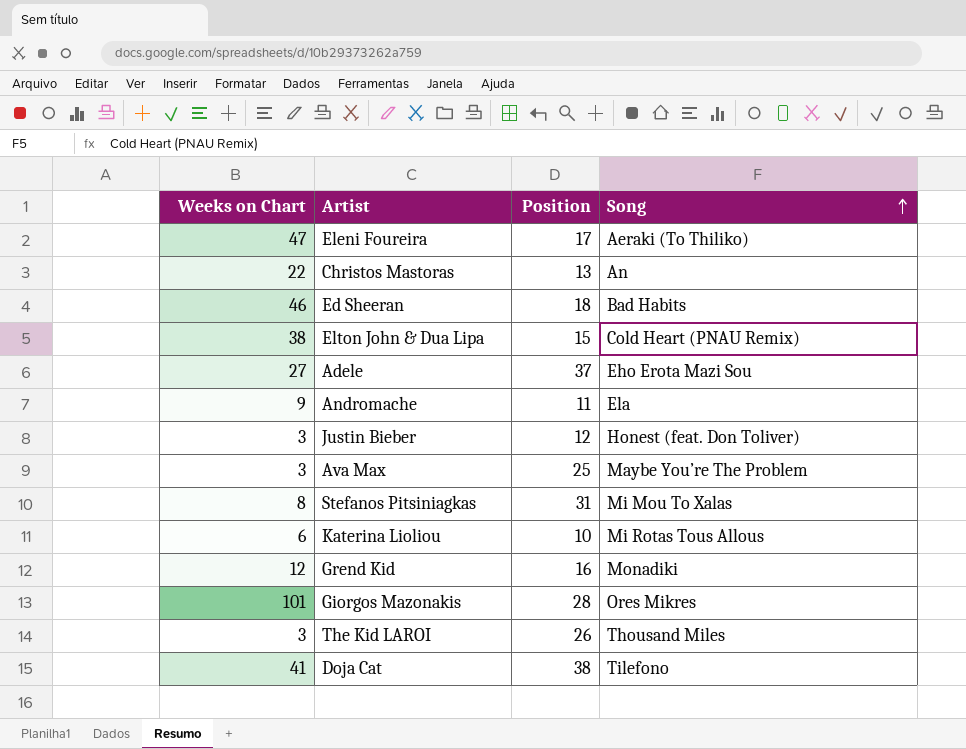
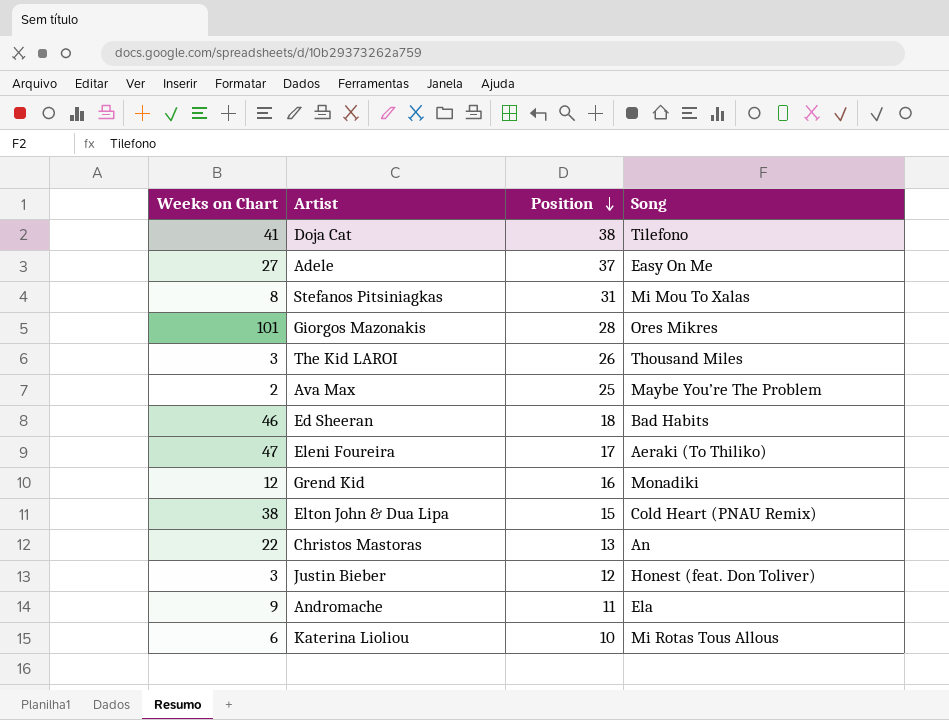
row order: Song ascending -> Position descending
Adele | Song: Eho Erota Mazi Sou -> Easy On Me
Ava Max | Weeks on Chart: 3 -> 2

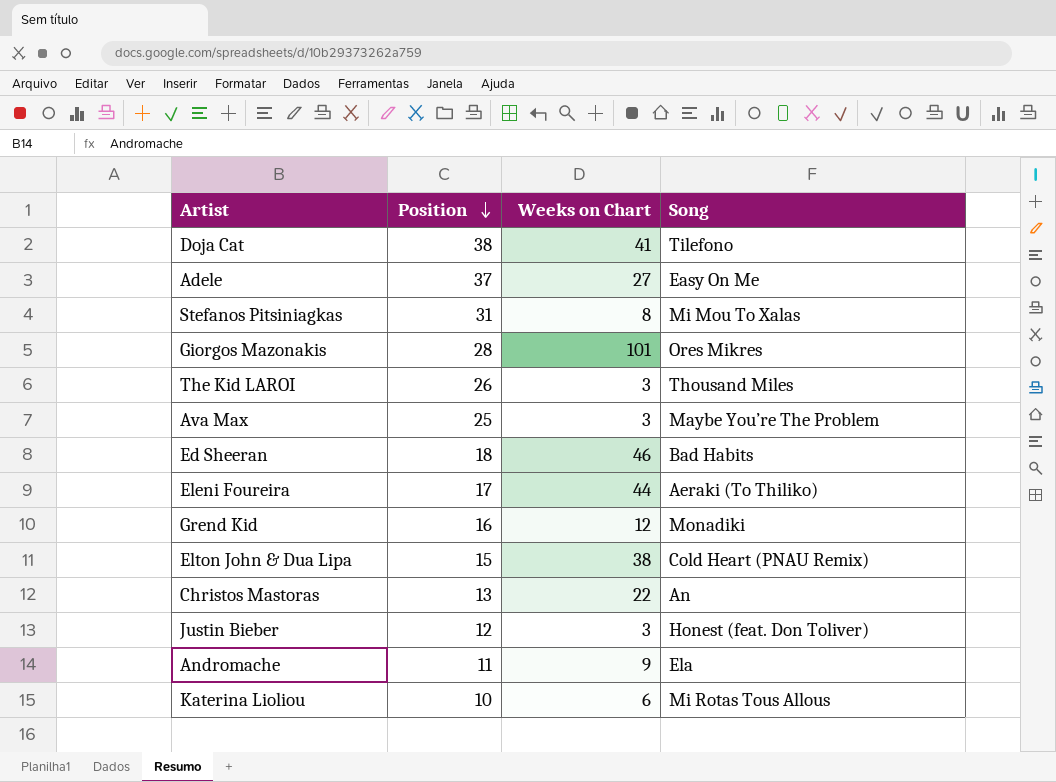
column Weeks on Chart | position: 1 -> 3
Ava Max | Weeks on Chart: 2 -> 3
Eleni Foureira | Weeks on Chart: 47 -> 44

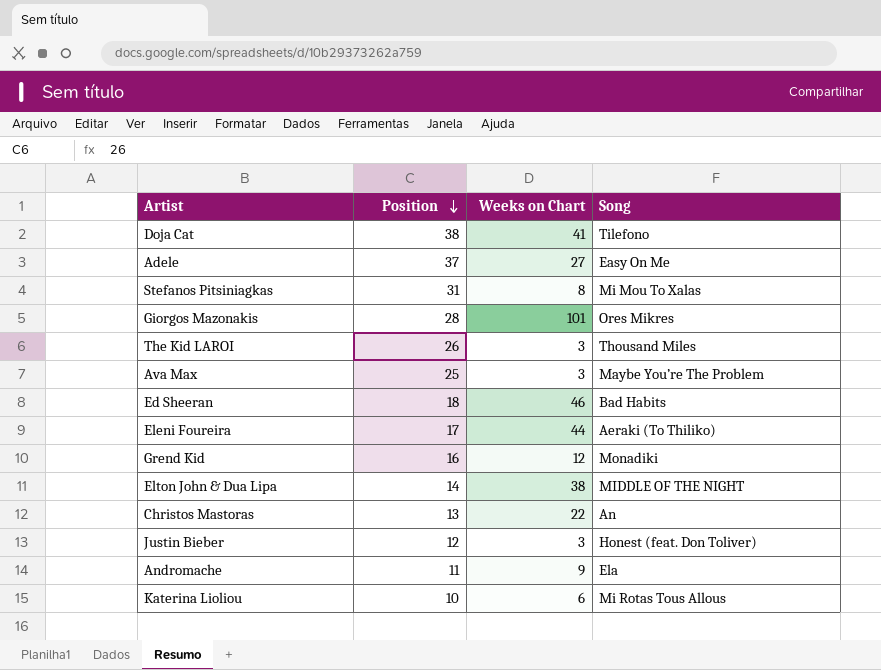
Elton John & Dua Lipa | Position: 15 -> 14
Elton John & Dua Lipa | Song: Cold Heart (PNAU Remix) -> MIDDLE OF THE NIGHT

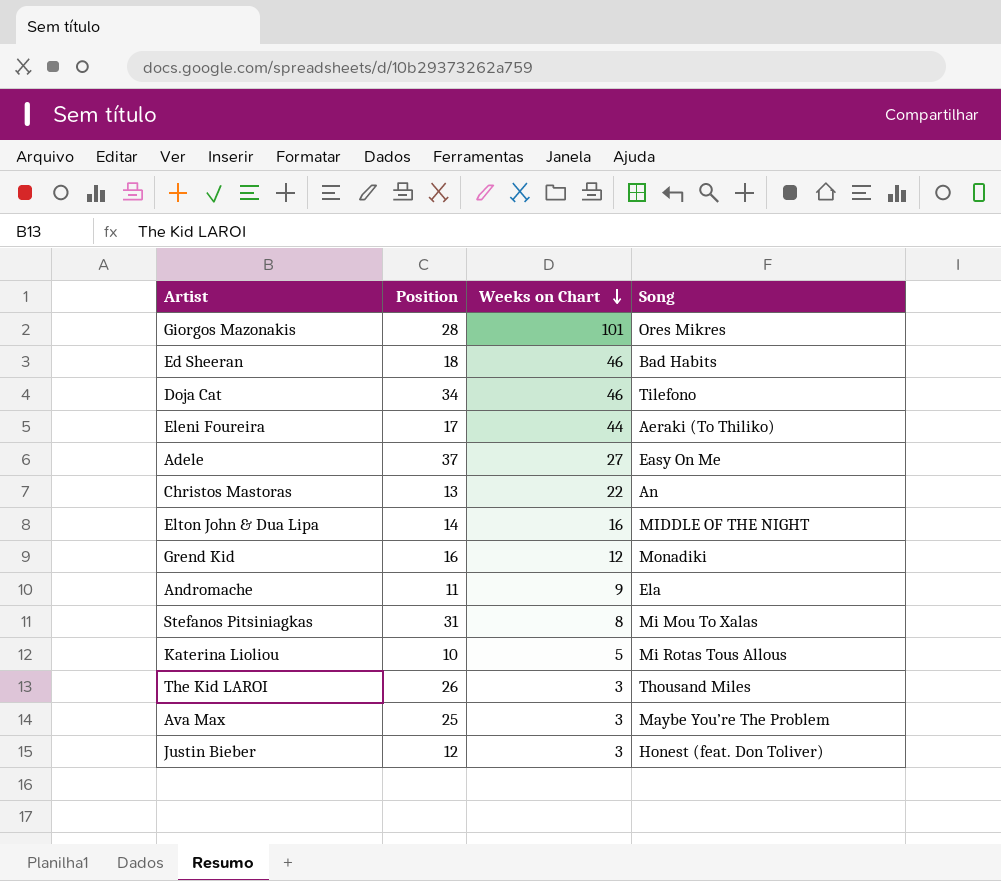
row order: Position descending -> Weeks on Chart descending
Doja Cat | Position: 38 -> 34
Doja Cat | Weeks on Chart: 41 -> 46
Elton John & Dua Lipa | Weeks on Chart: 38 -> 16
Katerina Lioliou | Weeks on Chart: 6 -> 5

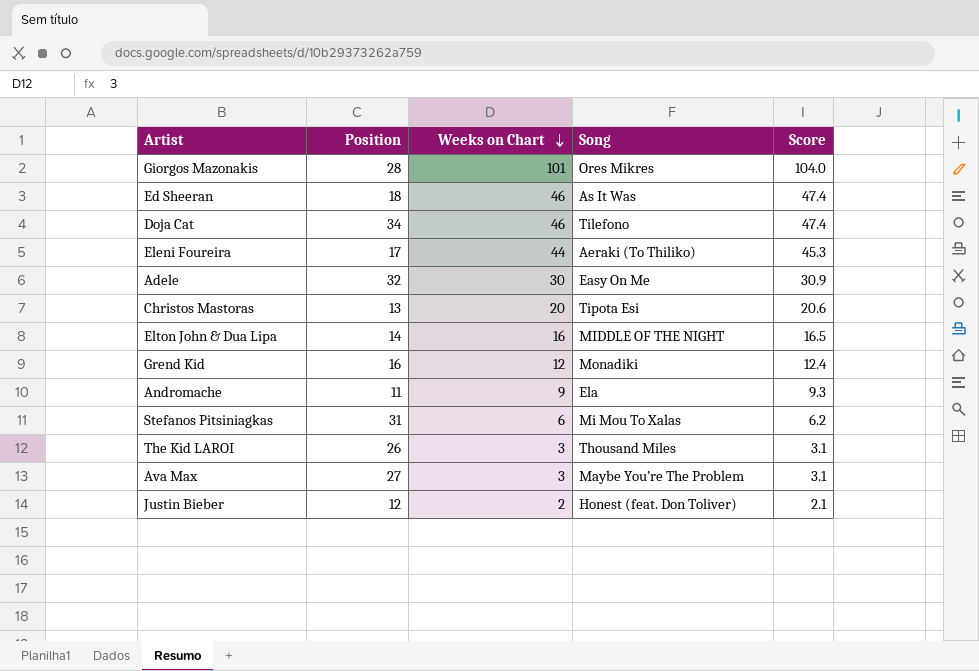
column Score | formula: none -> [Weeks on Chart] * 1.03
row Katerina Lioliou: 10 | 5 | Mi Rotas Tous Allous -> none
Ed Sheeran | Song: Bad Habits -> As It Was
Adele | Position: 37 -> 32
Adele | Weeks on Chart: 27 -> 30
Christos Mastoras | Weeks on Chart: 22 -> 20
Christos Mastoras | Song: An -> Tipota Esi
Stefanos Pitsiniagkas | Weeks on Chart: 8 -> 6
Ava Max | Position: 25 -> 27
Justin Bieber | Weeks on Chart: 3 -> 2

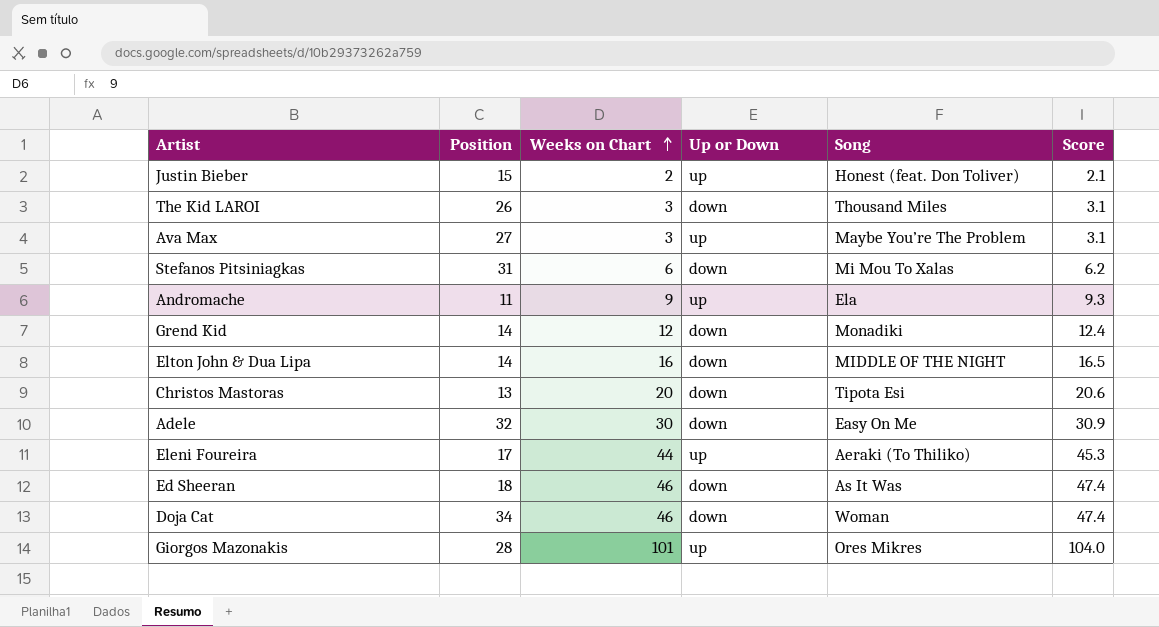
row order: Weeks on Chart descending -> Weeks on Chart ascending
column Up or Down | position: none -> 4
Justin Bieber | Position: 12 -> 15
Grend Kid | Position: 16 -> 14
Doja Cat | Song: Tilefono -> Woman

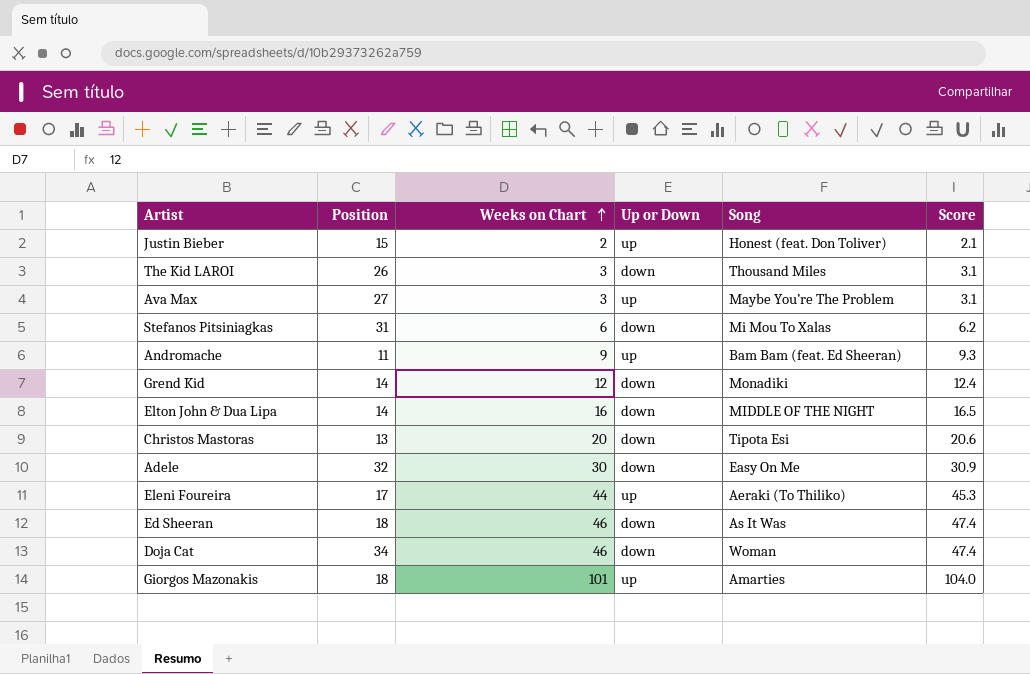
Andromache | Song: Ela -> Bam Bam (feat. Ed Sheeran)
Giorgos Mazonakis | Position: 28 -> 18
Giorgos Mazonakis | Song: Ores Mikres -> Amarties

